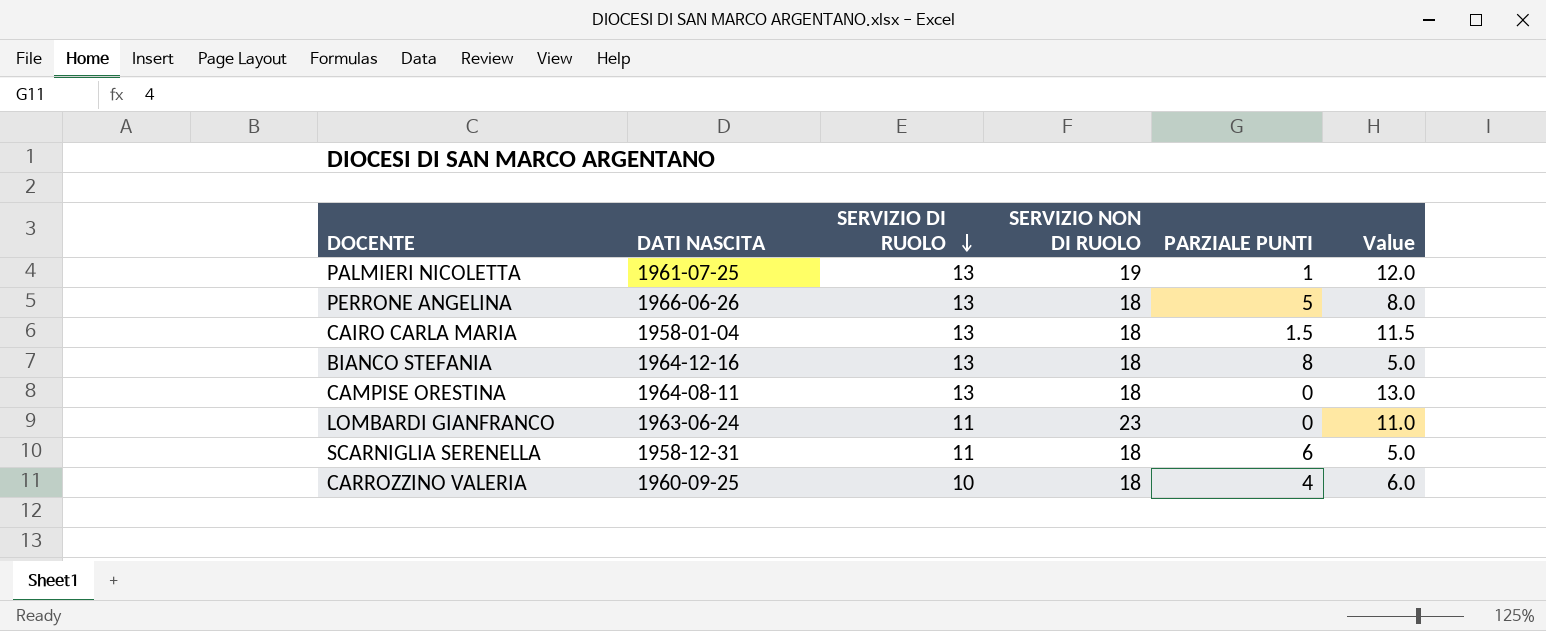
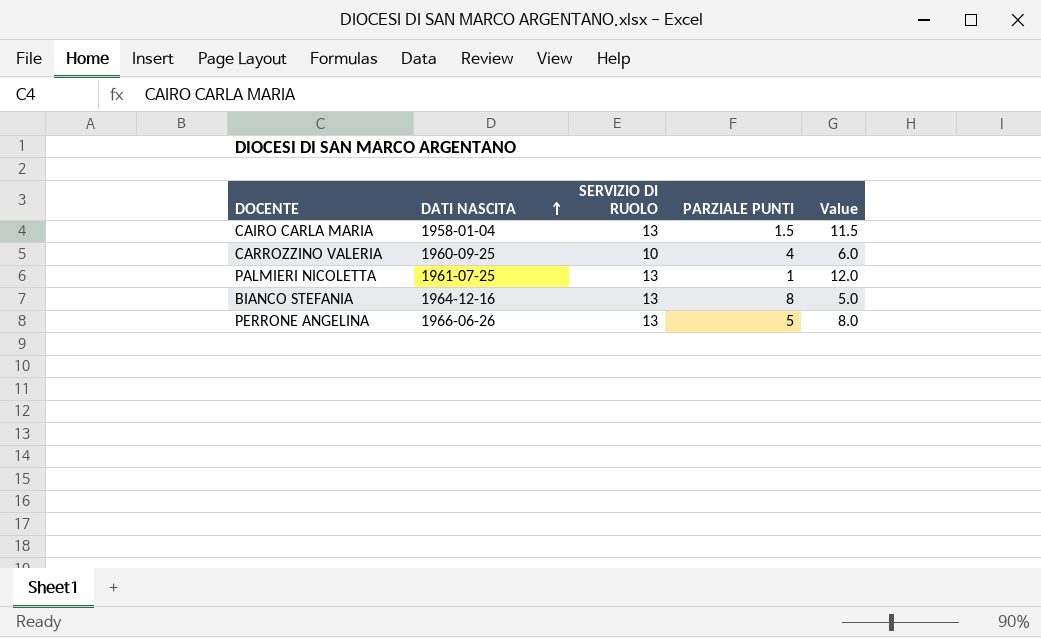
row order: SERVIZIO DI RUOLO descending -> DATI NASCITA ascending
column SERVIZIO NON DI RUOLO | position: 4 -> none
row CAMPISE ORESTINA: 1964-08-11 | 13 | 18 | 0 | 13.0 -> none
row LOMBARDI GIANFRANCO: 1963-06-24 | 11 | 23 | 0 | 11.0 -> none
row SCARNIGLIA SERENELLA: 1958-12-31 | 11 | 18 | 6 | 5.0 -> none

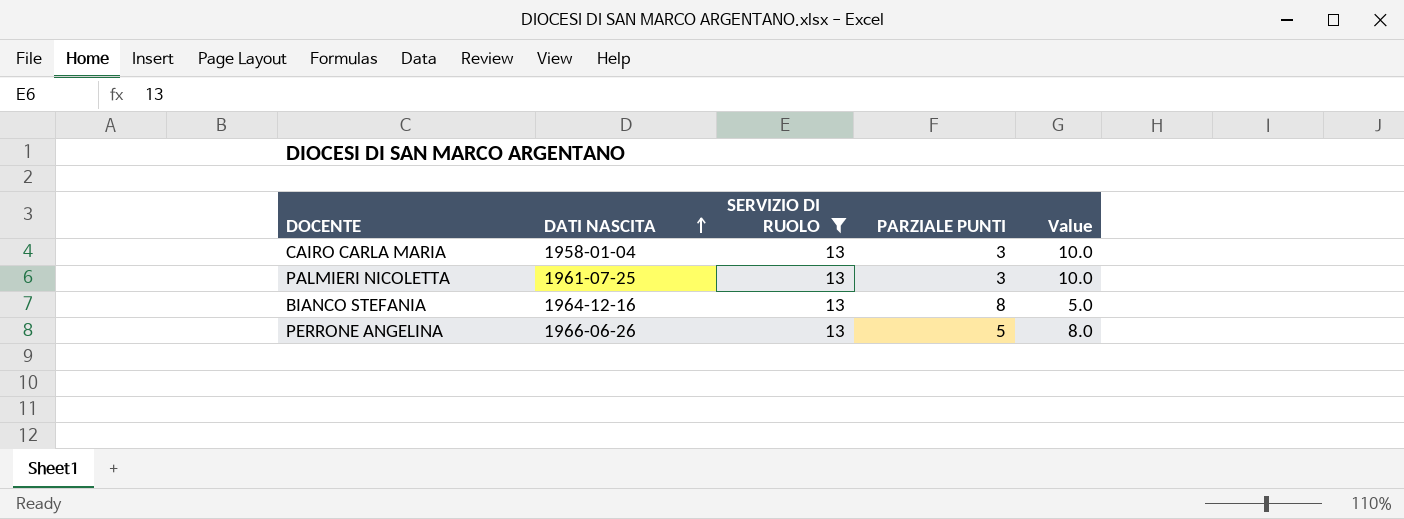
filter: none -> SERVIZIO DI RUOLO = 13
CAIRO CARLA MARIA | PARZIALE PUNTI: 1.5 -> 3
CAIRO CARLA MARIA | Value: 11.5 -> 10.0
PALMIERI NICOLETTA | PARZIALE PUNTI: 1 -> 3
PALMIERI NICOLETTA | Value: 12.0 -> 10.0

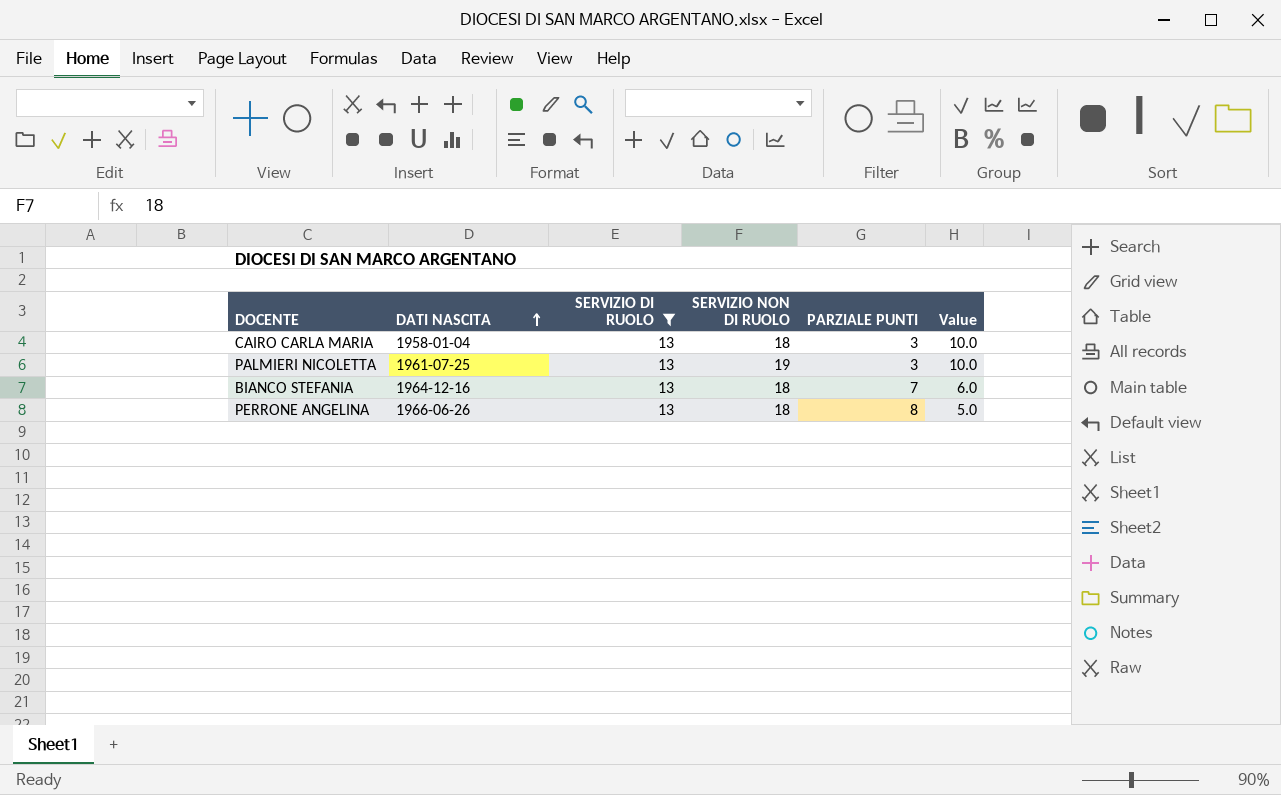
column SERVIZIO NON DI RUOLO | position: none -> 4
BIANCO STEFANIA | PARZIALE PUNTI: 8 -> 7
BIANCO STEFANIA | Value: 5.0 -> 6.0
PERRONE ANGELINA | PARZIALE PUNTI: 5 -> 8
PERRONE ANGELINA | Value: 8.0 -> 5.0

